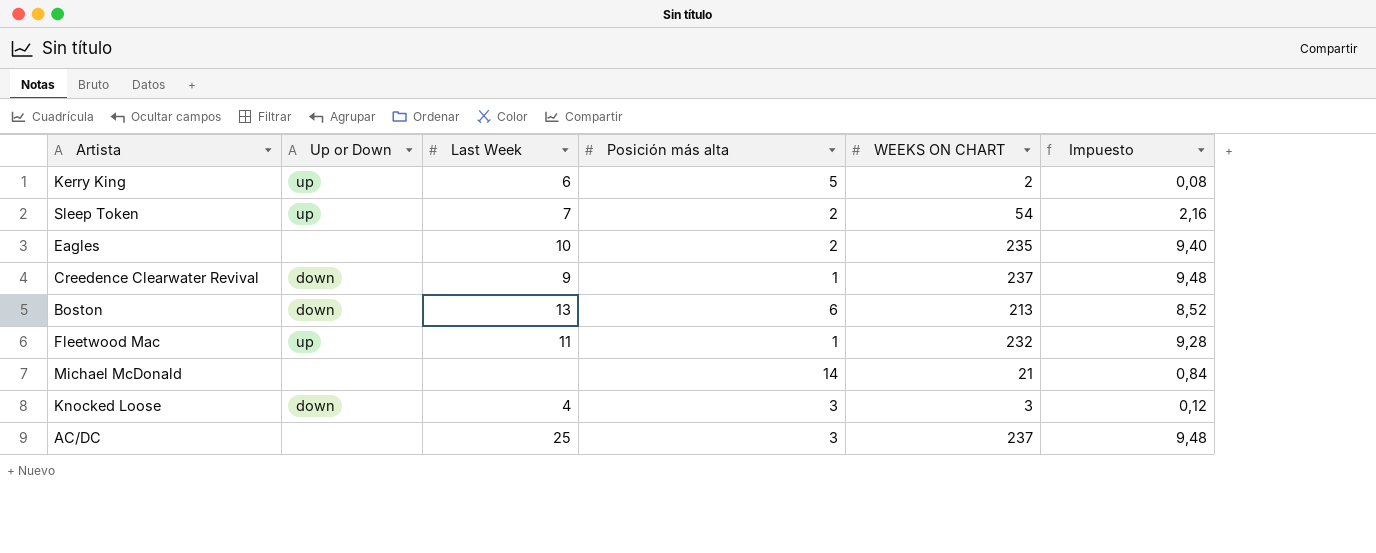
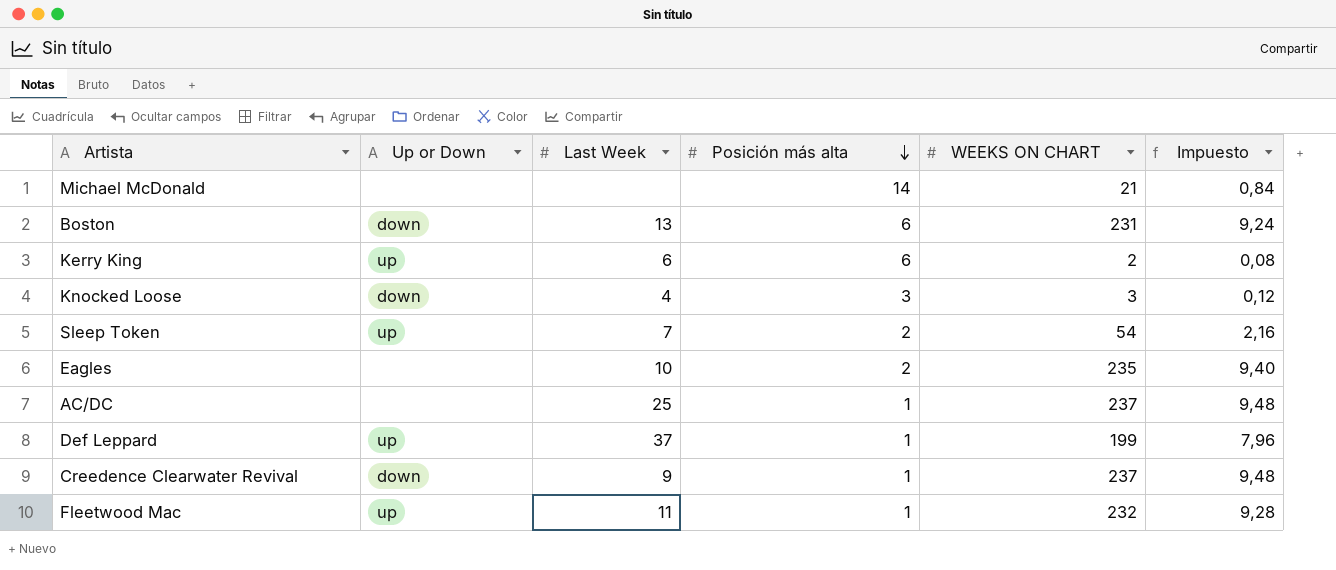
row order: none -> Posición más alta descending
Boston | WEEKS ON CHART: 213 -> 231
Boston | Impuesto: 8,52 -> 9,24
Kerry King | Posición más alta: 5 -> 6
AC/DC | Posición más alta: 3 -> 1
row Def Leppard: none -> up | 37 | 1 | 199 | 7,96

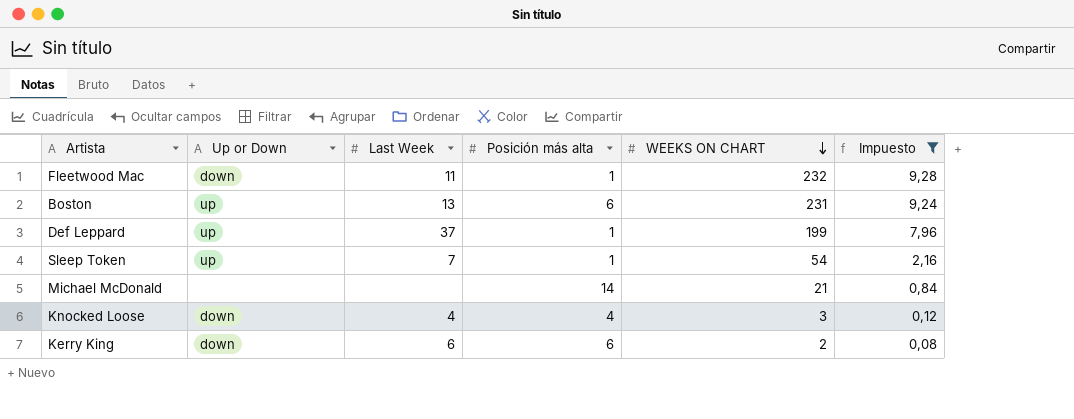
filter: none -> Impuesto <= 9,28
row order: Posición más alta descending -> WEEKS ON CHART descending
Fleetwood Mac | Up or Down: up -> down
Boston | Up or Down: down -> up
Sleep Token | Posición más alta: 2 -> 1
Knocked Loose | Posición más alta: 3 -> 4
Kerry King | Up or Down: up -> down

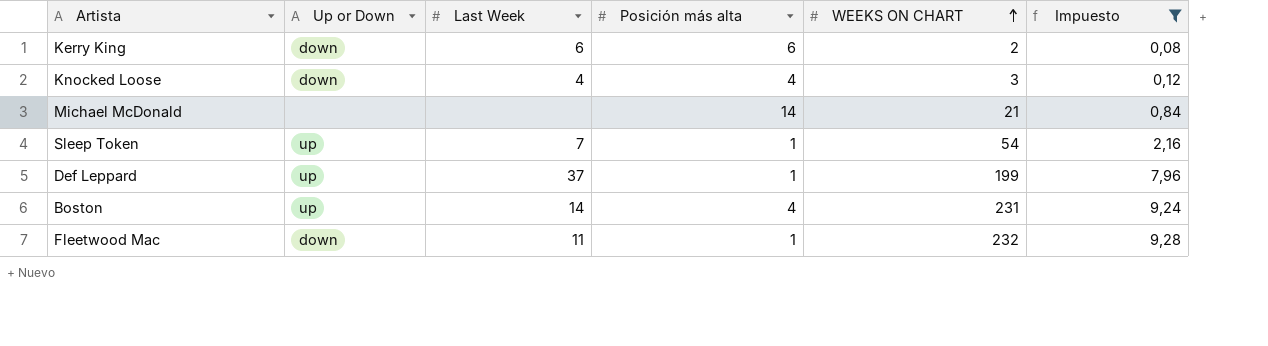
row order: WEEKS ON CHART descending -> WEEKS ON CHART ascending
Boston | Last Week: 13 -> 14
Boston | Posición más alta: 6 -> 4

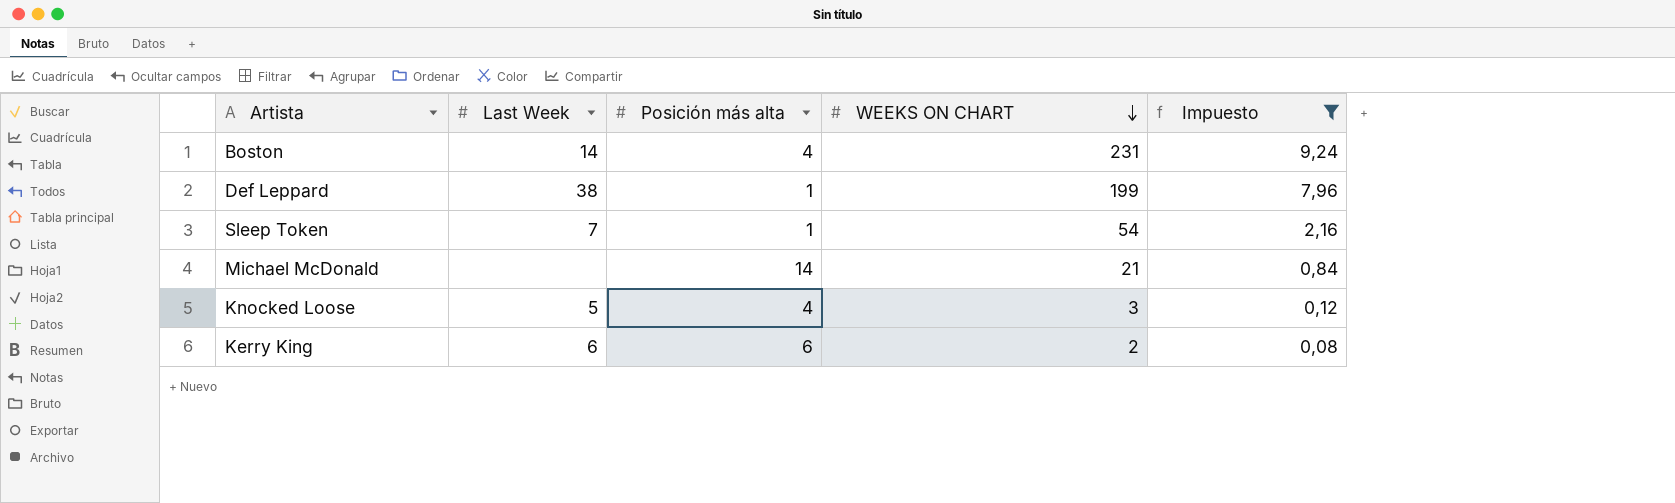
row order: WEEKS ON CHART ascending -> WEEKS ON CHART descending
column Up or Down | position: 2 -> none
row Fleetwood Mac: down | 11 | 1 | 232 | 9,28 -> none
Def Leppard | Last Week: 37 -> 38
Knocked Loose | Last Week: 4 -> 5

